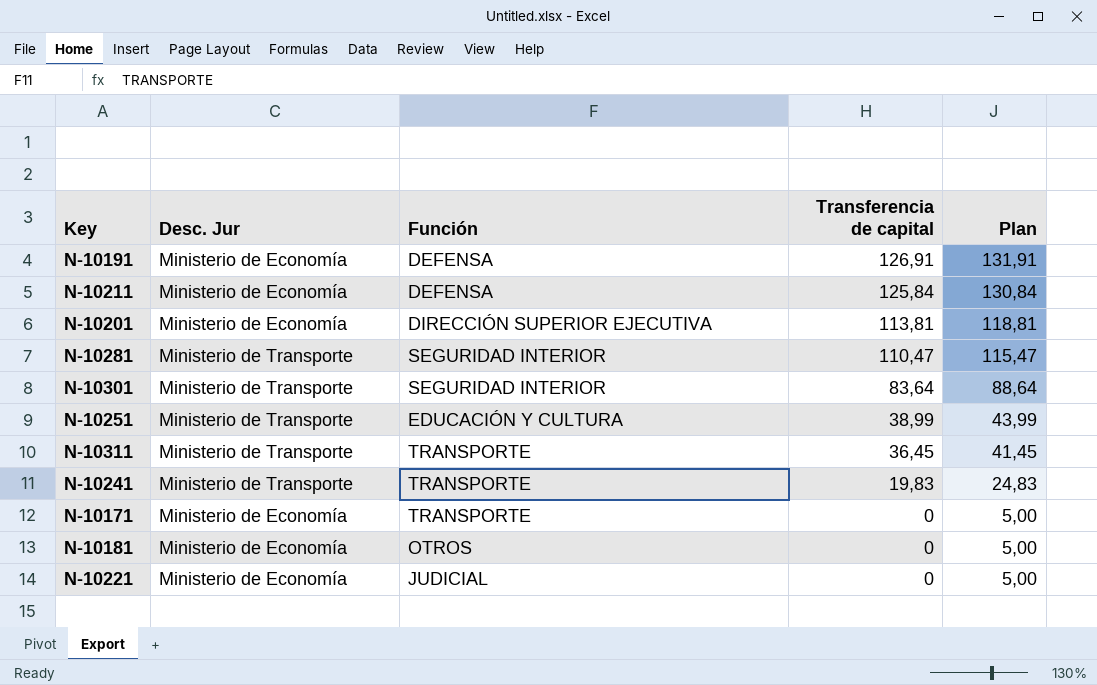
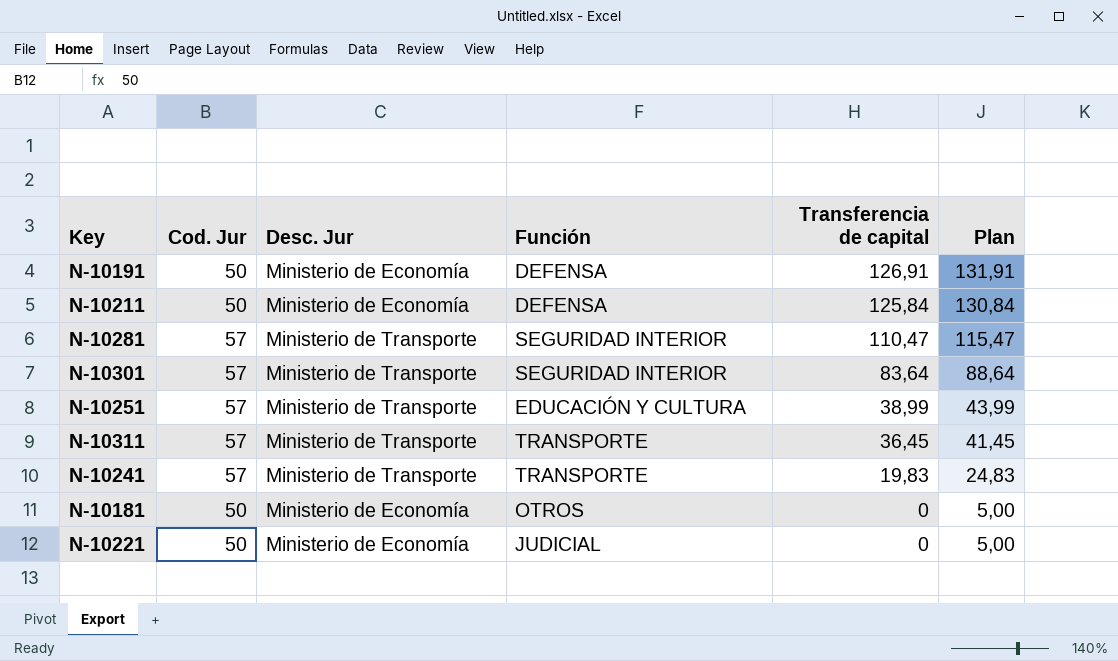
column Cod. Jur | position: none -> 2
row N-10201: Ministerio de Economía | DIRECCIÓN SUPERIOR EJECUTIVA | 113,81 | 118,81 -> none
row N-10171: Ministerio de Economía | TRANSPORTE | 0 | 5,00 -> none

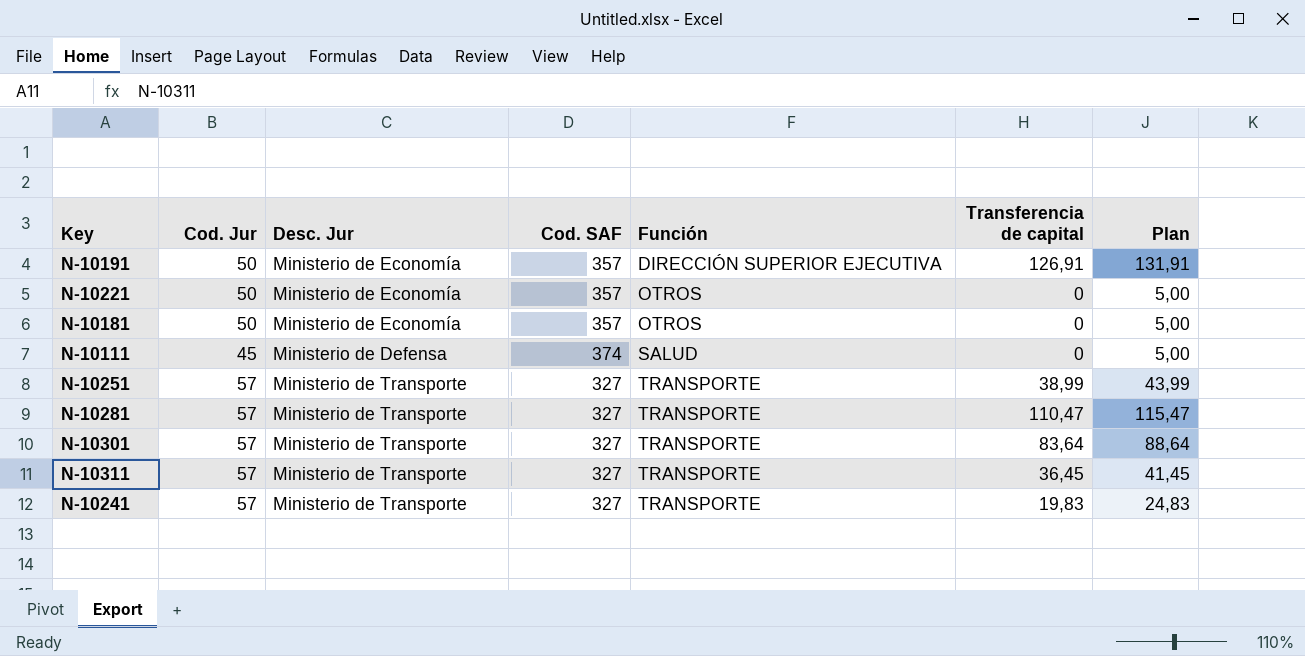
row order: Transferencia de capital descending -> Función ascending
column Cod. SAF | position: none -> 4
row N-10211: 50 | Ministerio de Economía | DEFENSA | 125,84 | 130,84 -> none
N-10191 | Función: DEFENSA -> DIRECCIÓN SUPERIOR EJECUTIVA
N-10221 | Función: JUDICIAL -> OTROS
row N-10111: none -> 45 | Ministerio de Defensa | 374 | SALUD | 0 | 5,00
N-10251 | Función: EDUCACIÓN Y CULTURA -> TRANSPORTE
N-10281 | Función: SEGURIDAD INTERIOR -> TRANSPORTE
N-10301 | Función: SEGURIDAD INTERIOR -> TRANSPORTE

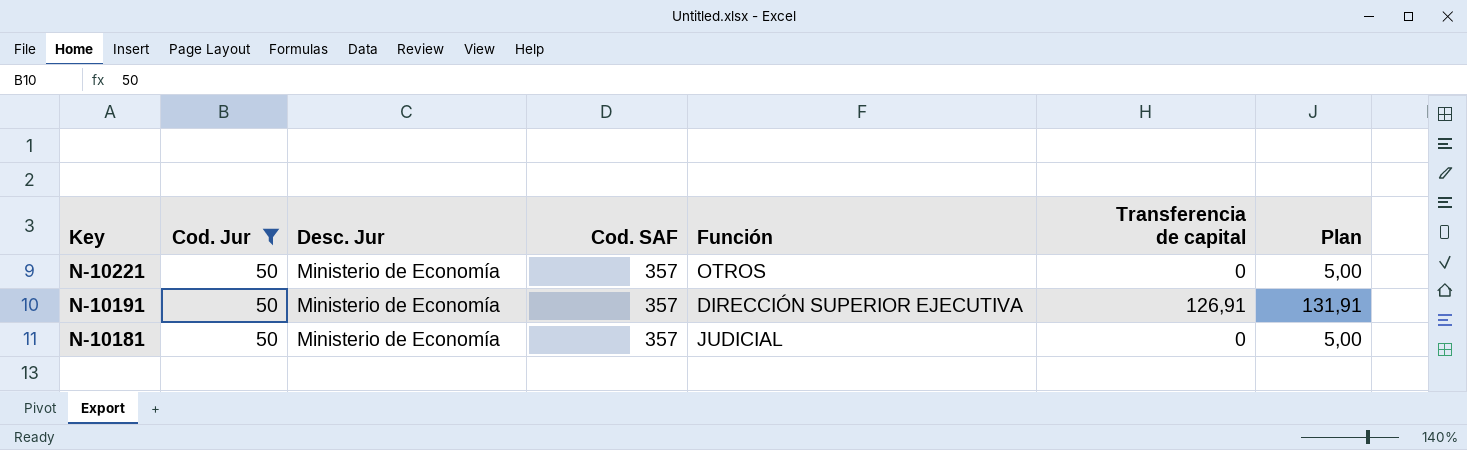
filter: none -> Cod. Jur = 50
row order: Función ascending -> Key descending
N-10181 | Función: OTROS -> JUDICIAL

